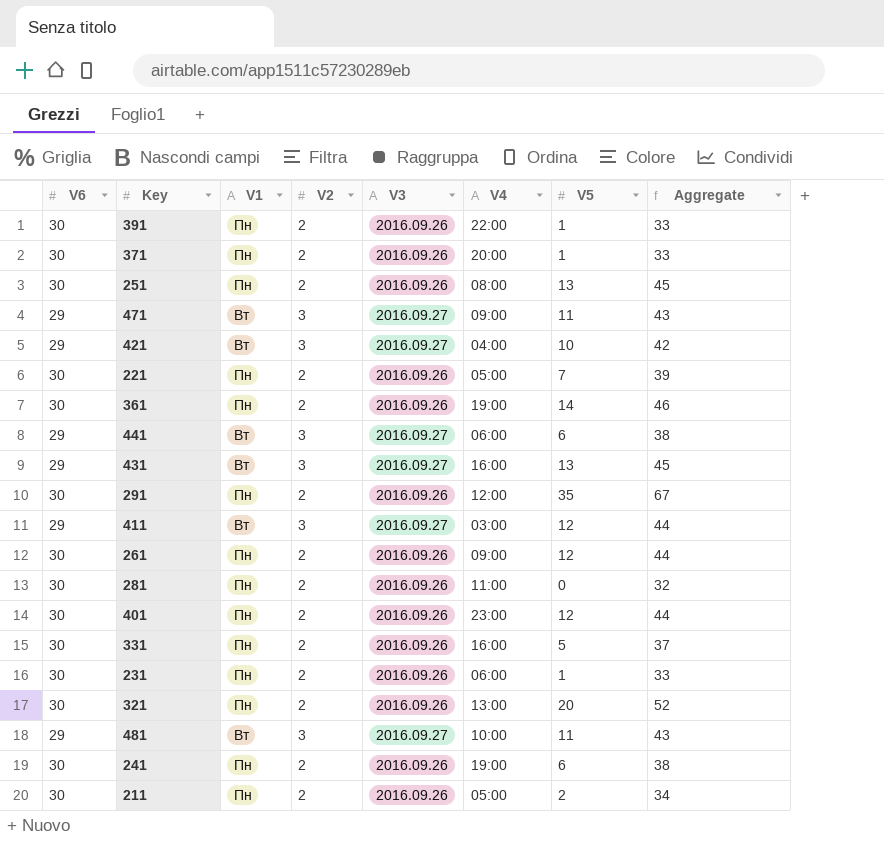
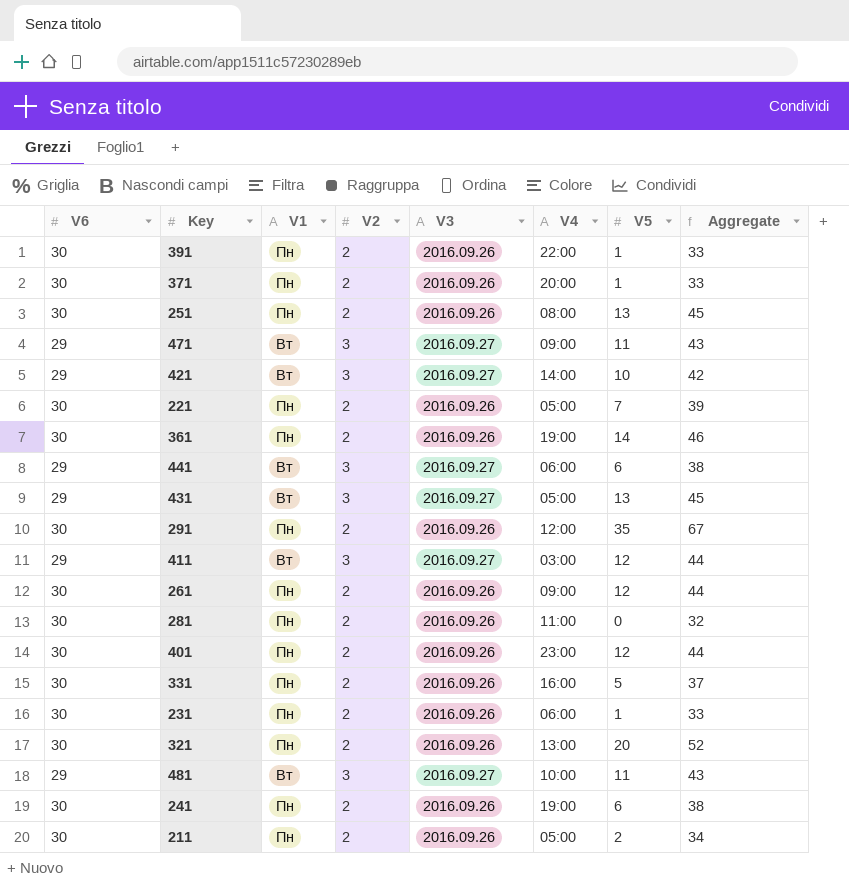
421 | V4: 04:00 -> 14:00
431 | V4: 16:00 -> 05:00

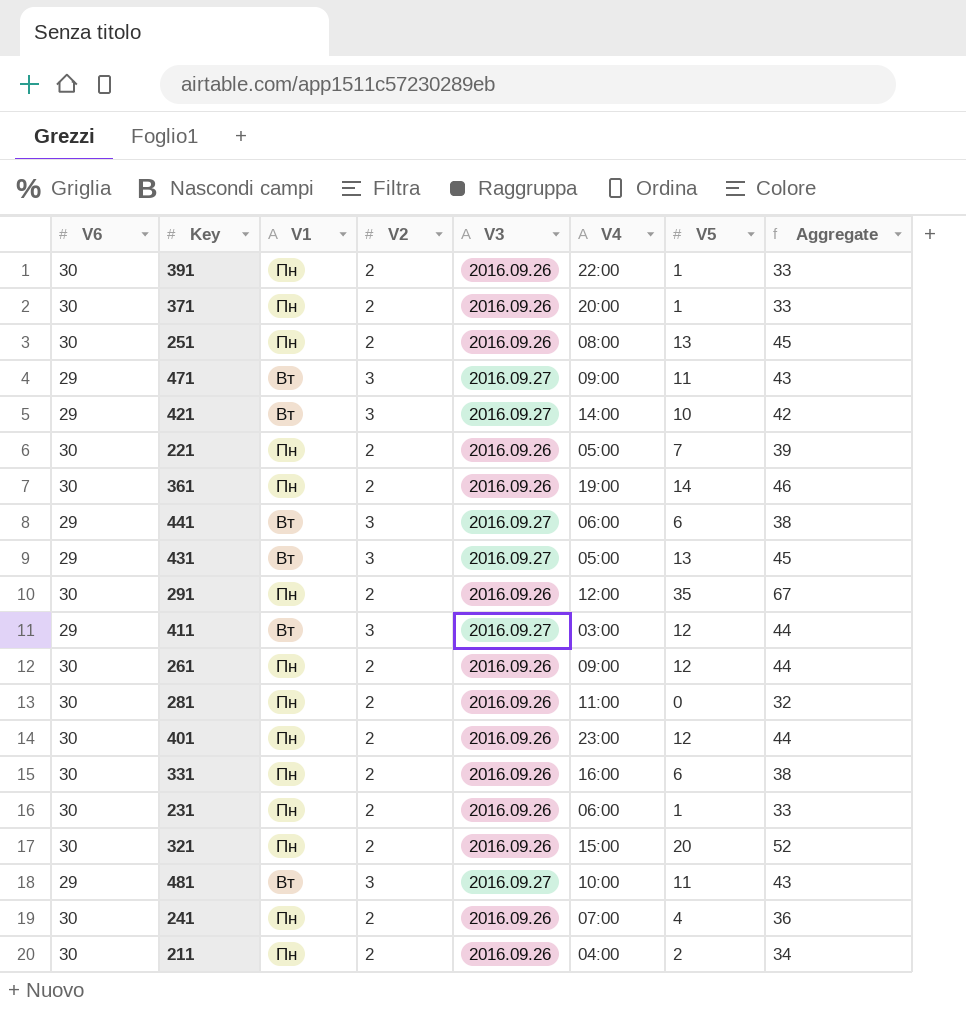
331 | V5: 5 -> 6
331 | Aggregate: 37 -> 38
321 | V4: 13:00 -> 15:00
241 | V4: 19:00 -> 07:00
241 | V5: 6 -> 4
241 | Aggregate: 38 -> 36
211 | V4: 05:00 -> 04:00

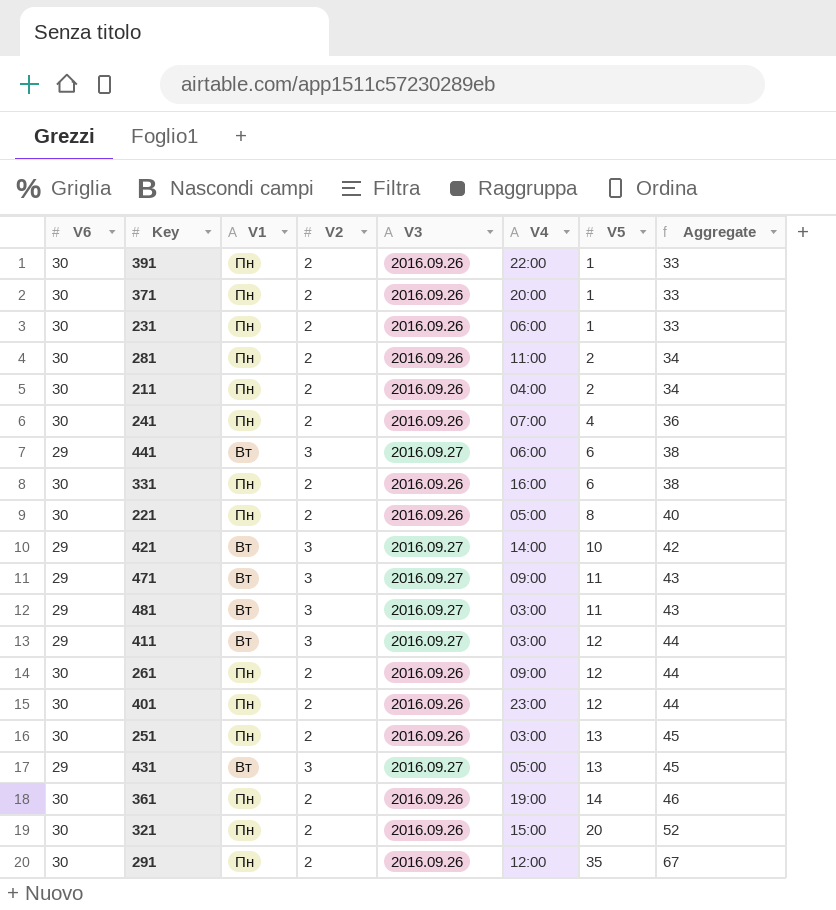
row order: none -> V5 ascending
281 | V5: 0 -> 2
281 | Aggregate: 32 -> 34
221 | V5: 7 -> 8
221 | Aggregate: 39 -> 40
481 | V4: 10:00 -> 03:00
251 | V4: 08:00 -> 03:00

